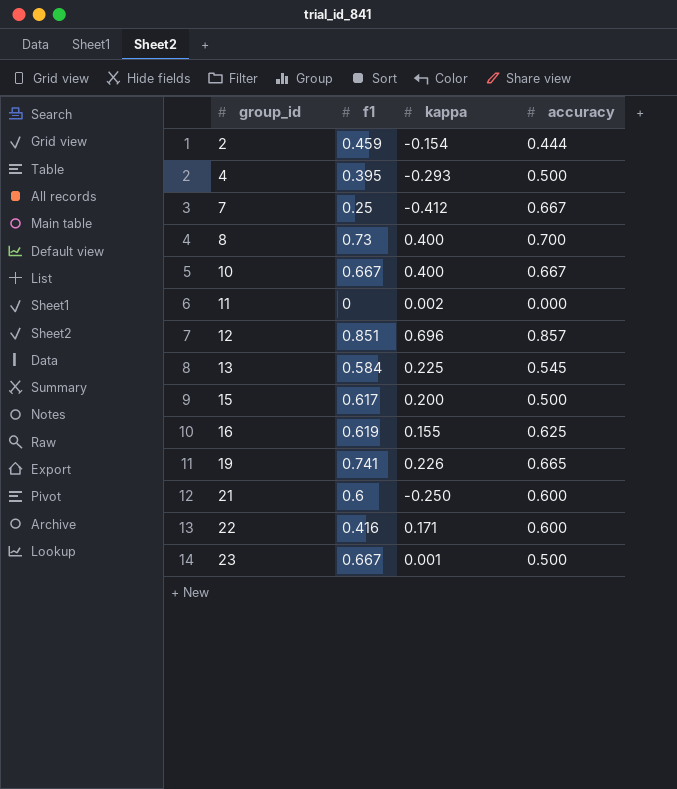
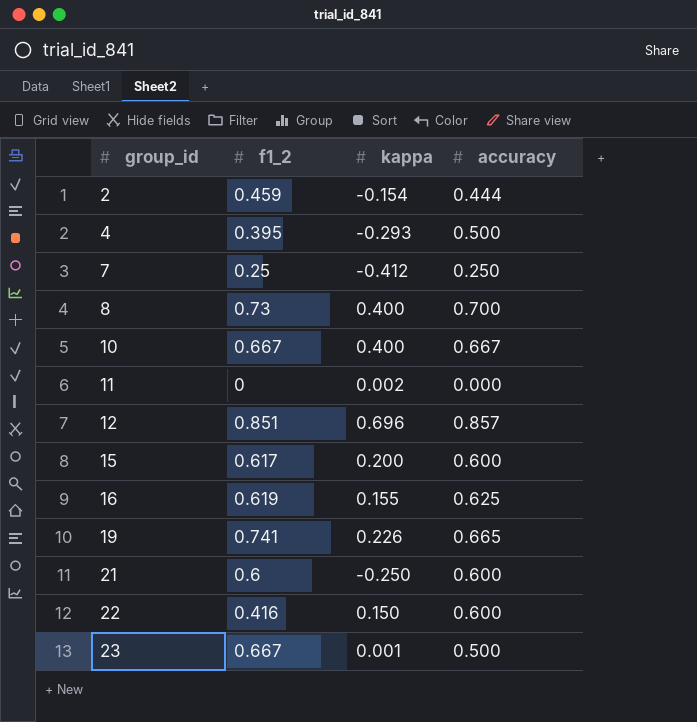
column name: f1 -> f1_2
row 13: 0.584 | 0.225 | 0.545 -> none
7 | accuracy: 0.667 -> 0.250
15 | accuracy: 0.500 -> 0.600
22 | kappa: 0.171 -> 0.150

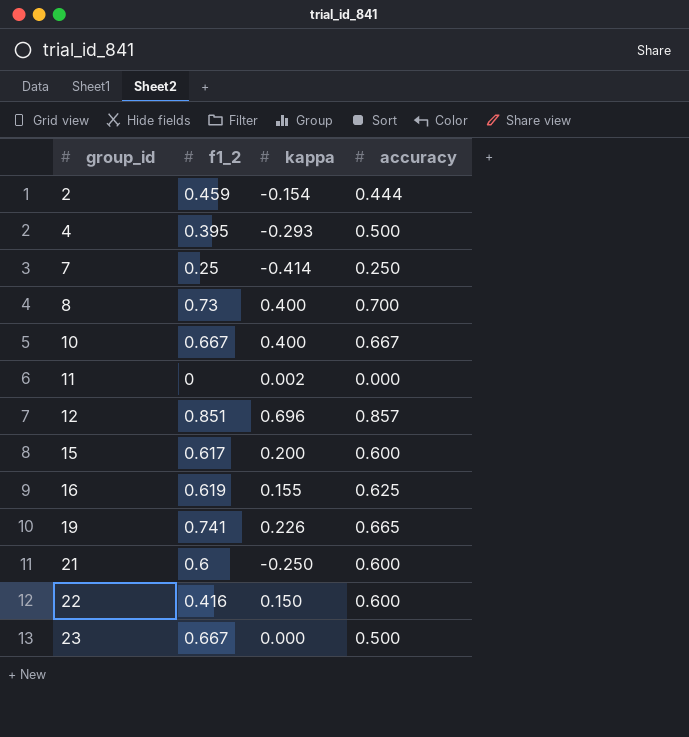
7 | kappa: -0.412 -> -0.414
23 | kappa: 0.001 -> 0.000

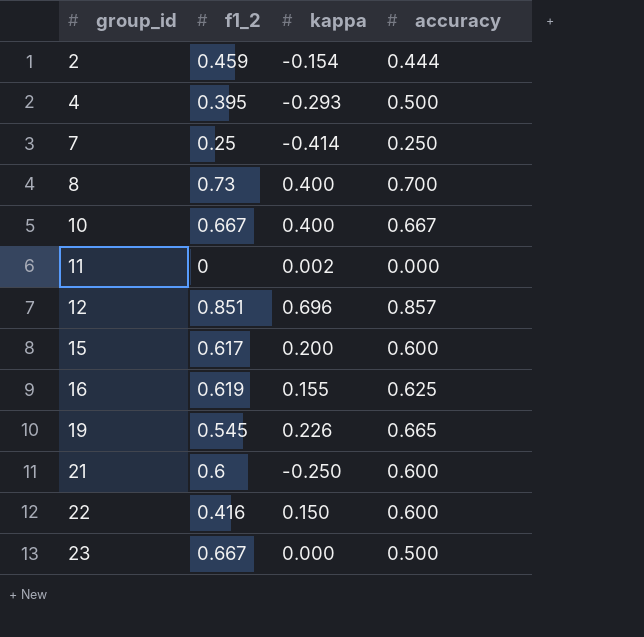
19 | f1_2: 0.741 -> 0.545

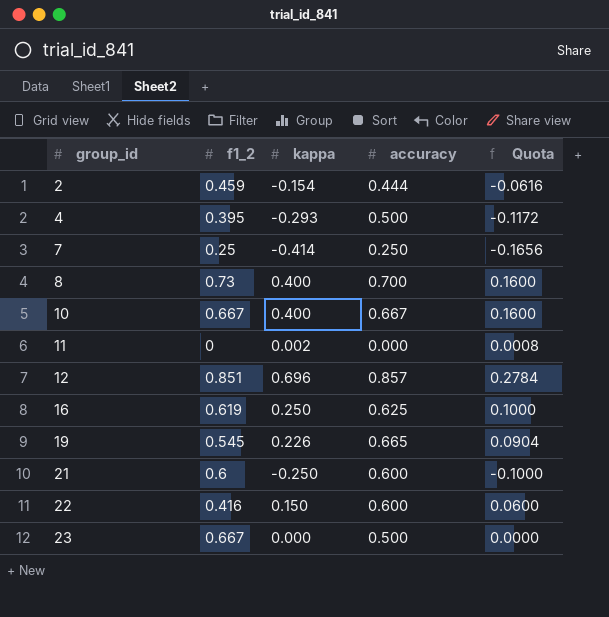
column Quota | formula: none -> [kappa] * 0.4
row 15: 0.617 | 0.200 | 0.600 -> none
16 | kappa: 0.155 -> 0.250

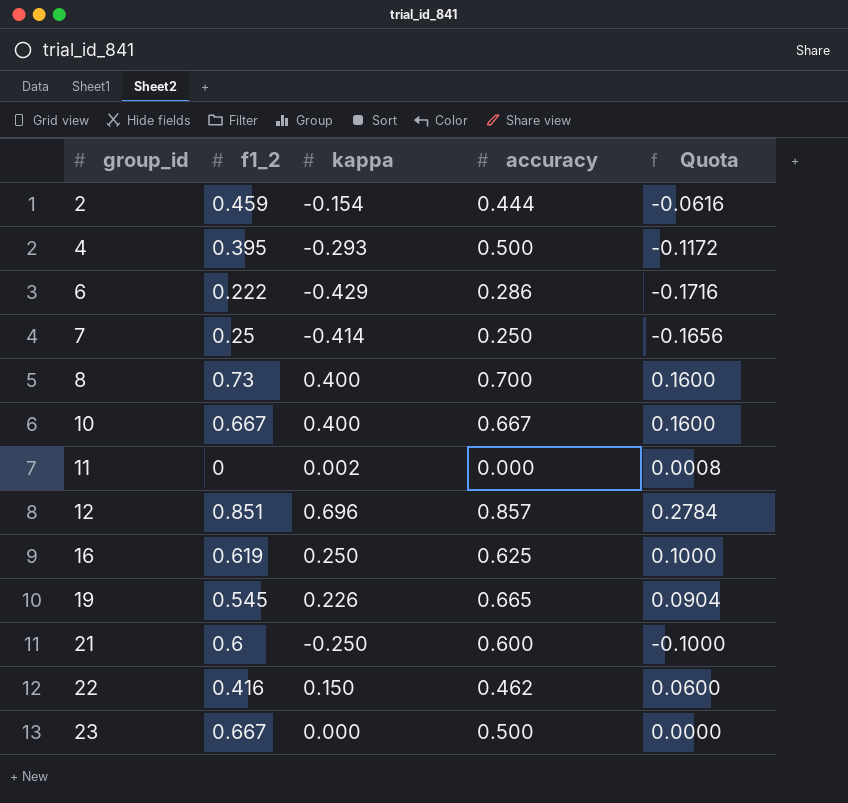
row 6: none -> 0.222 | -0.429 | 0.286 | -0.1716
22 | accuracy: 0.600 -> 0.462

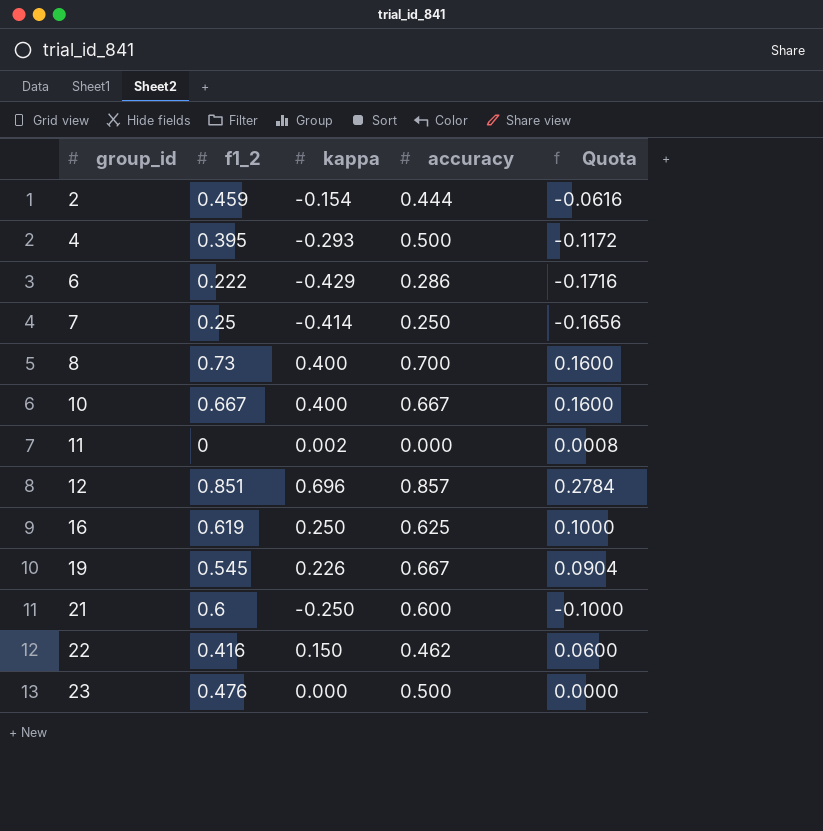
19 | accuracy: 0.665 -> 0.667
23 | f1_2: 0.667 -> 0.476

